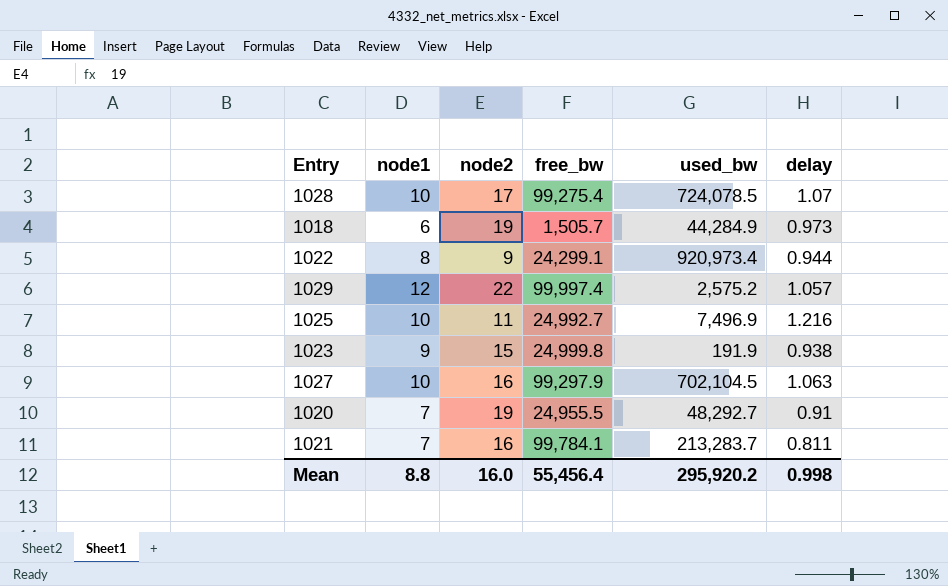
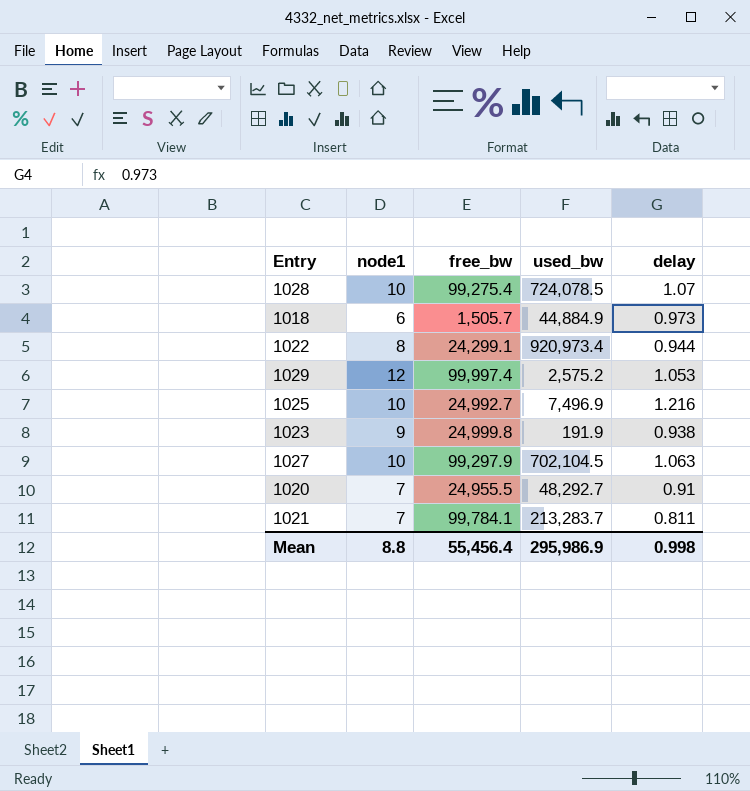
column node2 | position: 3 -> none
1018 | used_bw: 44,284.9 -> 44,884.9
1029 | delay: 1.057 -> 1.053
Mean | used_bw: 295,920.2 -> 295,986.9

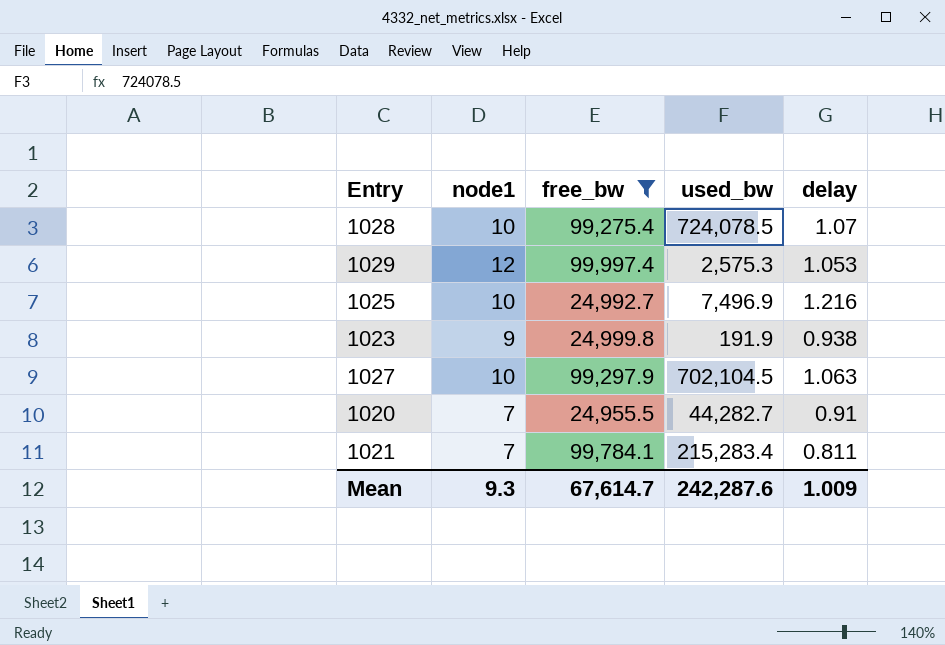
filter: none -> free_bw >= 24,955.5
1029 | used_bw: 2,575.2 -> 2,575.3
1020 | used_bw: 48,292.7 -> 44,282.7
1021 | used_bw: 213,283.7 -> 215,283.4
Mean | node1: 8.8 -> 9.3
Mean | free_bw: 55,456.4 -> 67,614.7
Mean | used_bw: 295,986.9 -> 242,287.6
Mean | delay: 0.998 -> 1.009

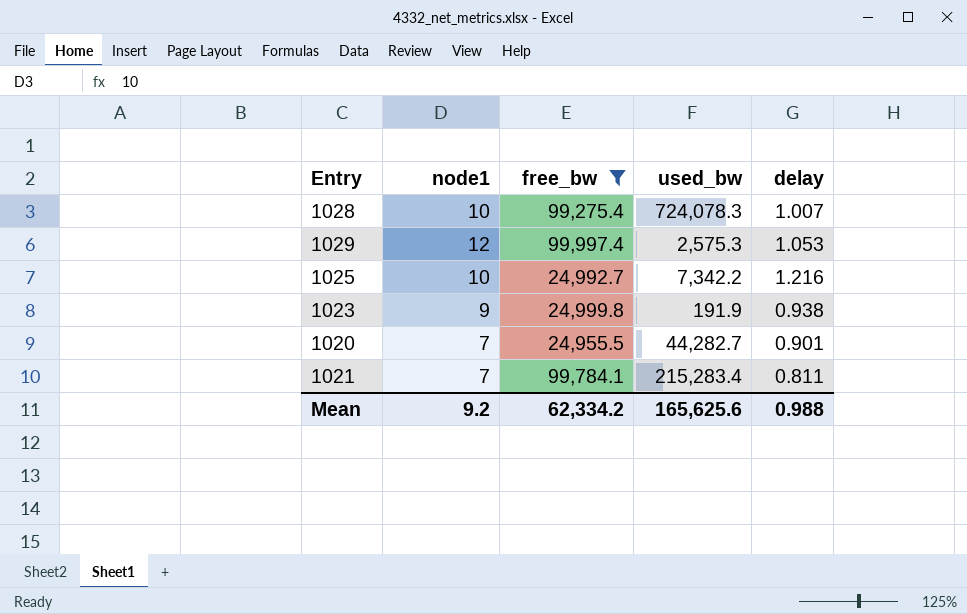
row 1027: 10 | 99,297.9 | 702,104.5 | 1.063 -> none
1028 | used_bw: 724,078.5 -> 724,078.3
1028 | delay: 1.07 -> 1.007
1025 | used_bw: 7,496.9 -> 7,342.2
1020 | delay: 0.91 -> 0.901
Mean | node1: 9.3 -> 9.2
Mean | free_bw: 67,614.7 -> 62,334.2
Mean | used_bw: 242,287.6 -> 165,625.6
Mean | delay: 1.009 -> 0.988

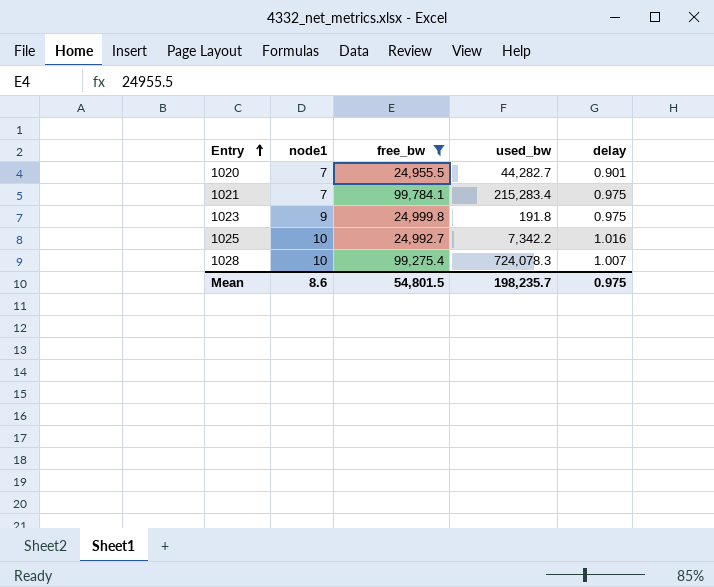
row order: none -> Entry ascending
row 1029: 12 | 99,997.4 | 2,575.3 | 1.053 -> none
1021 | delay: 0.811 -> 0.975
1023 | used_bw: 191.9 -> 191.8
1023 | delay: 0.938 -> 0.975
1025 | delay: 1.216 -> 1.016
Mean | node1: 9.2 -> 8.6
Mean | free_bw: 62,334.2 -> 54,801.5
Mean | used_bw: 165,625.6 -> 198,235.7
Mean | delay: 0.988 -> 0.975

